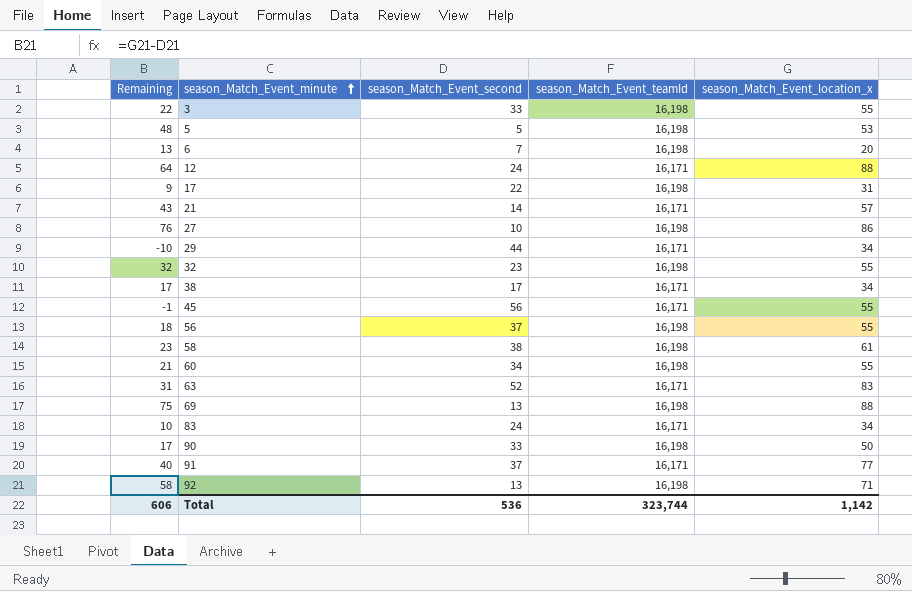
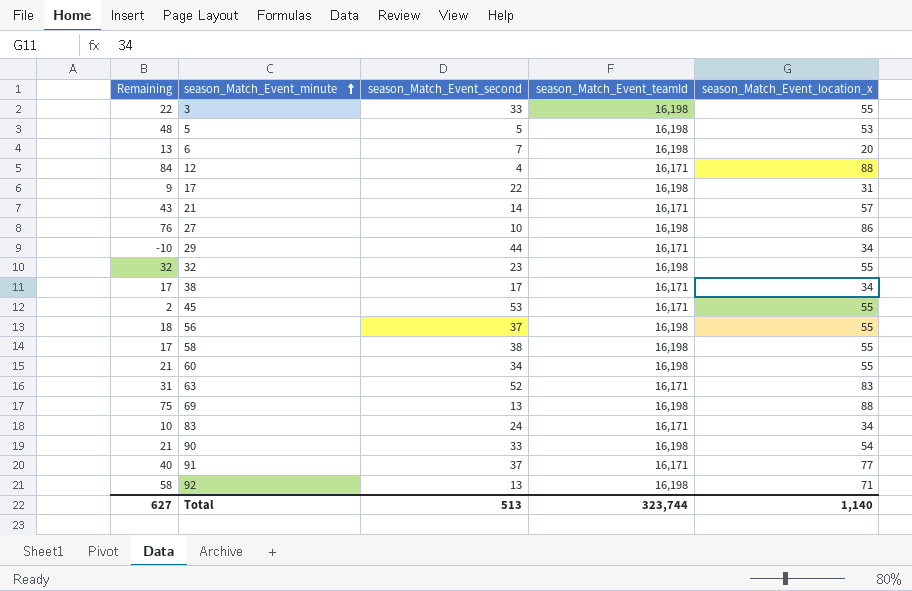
12 | Remaining: 64 -> 84
12 | season_Match_Event_second: 24 -> 4
45 | Remaining: -1 -> 2
45 | season_Match_Event_second: 56 -> 53
58 | Remaining: 23 -> 17
58 | season_Match_Event_location_x: 61 -> 55
90 | Remaining: 17 -> 21
90 | season_Match_Event_location_x: 50 -> 54
Total | Remaining: 606 -> 627
Total | season_Match_Event_second: 536 -> 513
Total | season_Match_Event_location_x: 1,142 -> 1,140

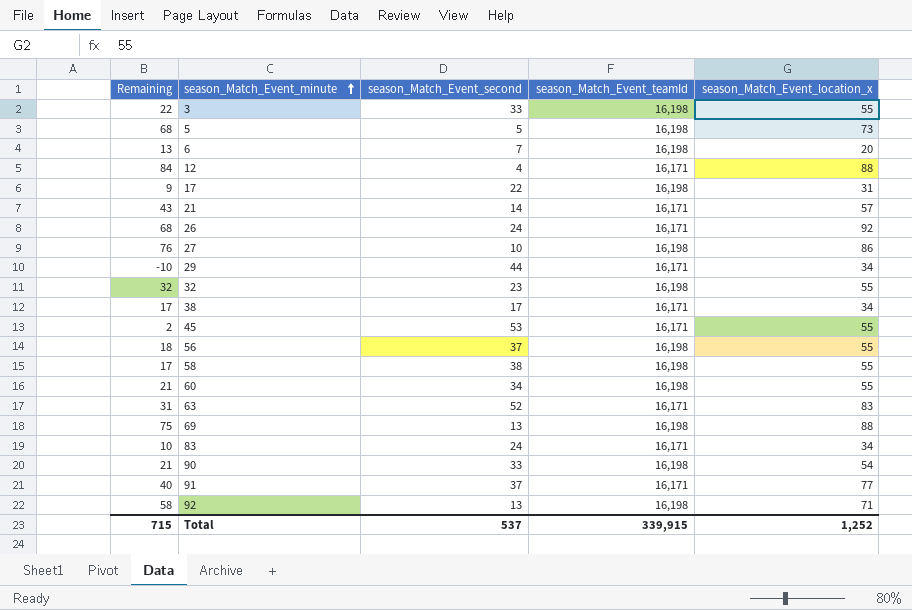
5 | Remaining: 48 -> 68
5 | season_Match_Event_location_x: 53 -> 73
row 26: none -> 68 | 24 | 16,171 | 92
Total | Remaining: 627 -> 715
Total | season_Match_Event_second: 513 -> 537
Total | season_Match_Event_teamId: 323,744 -> 339,915
Total | season_Match_Event_location_x: 1,140 -> 1,252

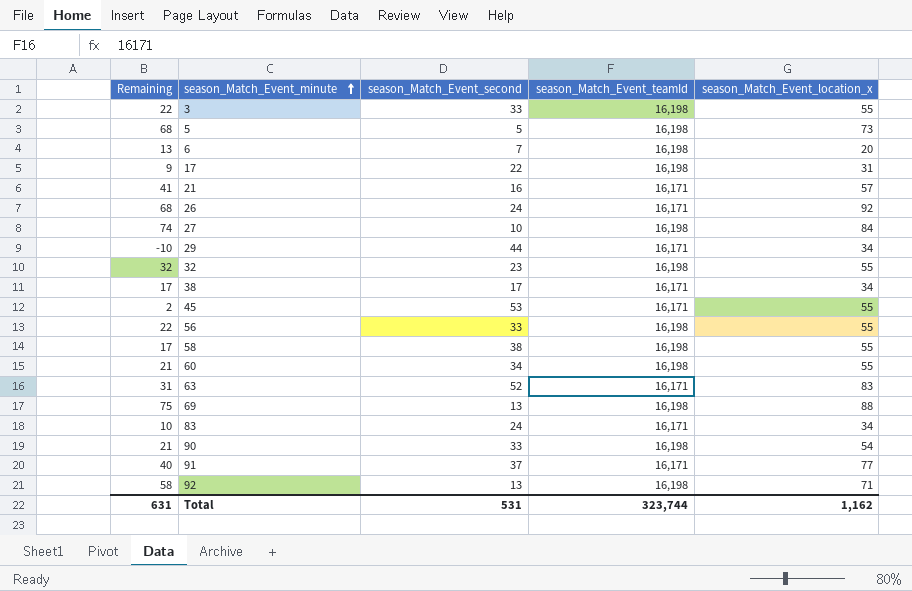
row 12: 84 | 4 | 16,171 | 88 -> none
21 | Remaining: 43 -> 41
21 | season_Match_Event_second: 14 -> 16
27 | Remaining: 76 -> 74
27 | season_Match_Event_location_x: 86 -> 84
56 | Remaining: 18 -> 22
56 | season_Match_Event_second: 37 -> 33
Total | Remaining: 715 -> 631
Total | season_Match_Event_second: 537 -> 531
Total | season_Match_Event_teamId: 339,915 -> 323,744
Total | season_Match_Event_location_x: 1,252 -> 1,162

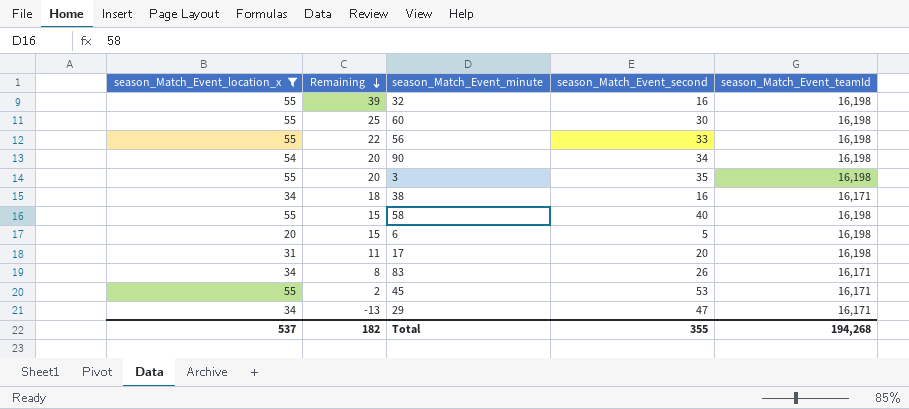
filter: none -> season_Match_Event_location_x <= 55
row order: season_Match_Event_minute ascending -> Remaining descending
column season_Match_Event_location_x | position: 5 -> 1
32 | Remaining: 32 -> 39
32 | season_Match_Event_second: 23 -> 16
60 | Remaining: 21 -> 25
60 | season_Match_Event_second: 34 -> 30
90 | Remaining: 21 -> 20
90 | season_Match_Event_second: 33 -> 34
3 | Remaining: 22 -> 20
3 | season_Match_Event_second: 33 -> 35
38 | Remaining: 17 -> 18
38 | season_Match_Event_second: 17 -> 16
58 | Remaining: 17 -> 15
58 | season_Match_Event_second: 38 -> 40
6 | Remaining: 13 -> 15
6 | season_Match_Event_second: 7 -> 5
17 | Remaining: 9 -> 11
17 | season_Match_Event_second: 22 -> 20
83 | Remaining: 10 -> 8
83 | season_Match_Event_second: 24 -> 26
29 | Remaining: -10 -> -13
29 | season_Match_Event_second: 44 -> 47
Total | season_Match_Event_location_x: 1,162 -> 537
Total | Remaining: 631 -> 182
Total | season_Match_Event_second: 531 -> 355
Total | season_Match_Event_teamId: 323,744 -> 194,268

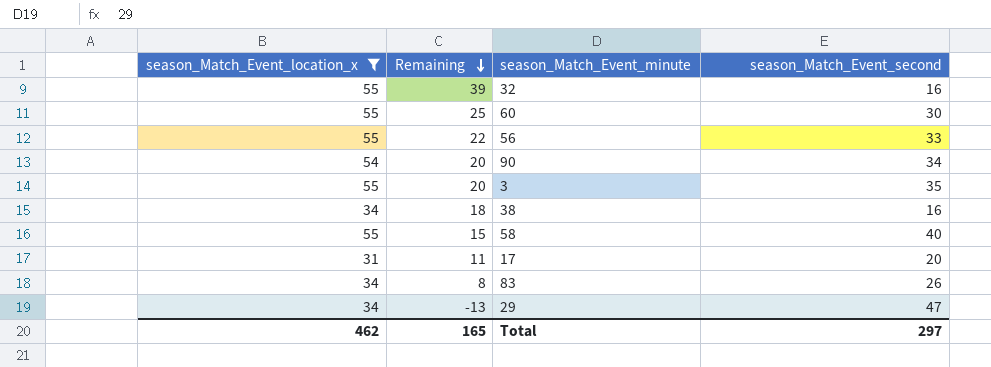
column season_Match_Event_teamId | position: 5 -> none
row 6: 20 | 15 | 5 | 16,198 -> none
row 45: 55 | 2 | 53 | 16,171 -> none
Total | season_Match_Event_location_x: 537 -> 462
Total | Remaining: 182 -> 165
Total | season_Match_Event_second: 355 -> 297

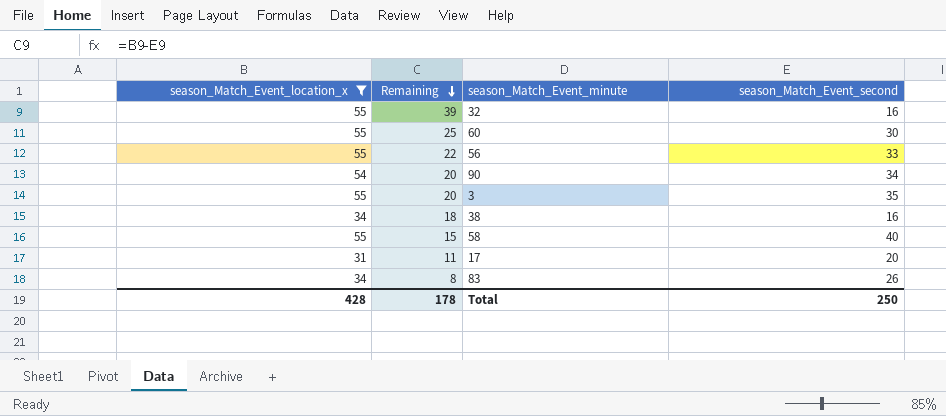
row 29: 34 | -13 | 47 -> none
Total | season_Match_Event_location_x: 462 -> 428
Total | Remaining: 165 -> 178
Total | season_Match_Event_second: 297 -> 250

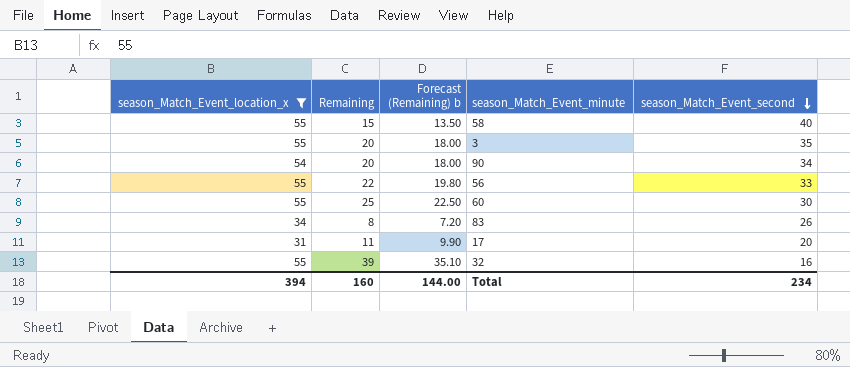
row order: Remaining descending -> season_Match_Event_second descending
column Forecast (Remaining) b | formula: none -> [Remaining] * 0.9
row 38: 34 | 18 | 16 -> none
Total | season_Match_Event_location_x: 428 -> 394
Total | Remaining: 178 -> 160
Total | season_Match_Event_second: 250 -> 234

